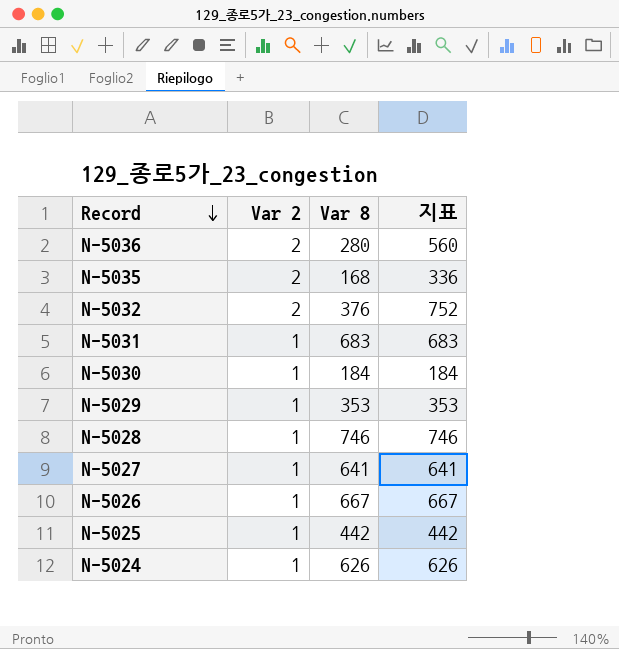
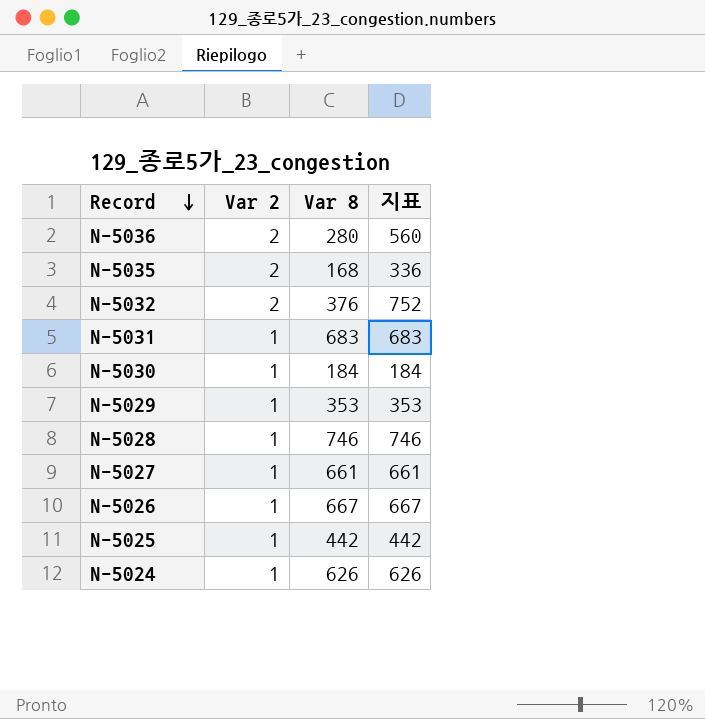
N-5027 | Var 8: 641 -> 661
N-5027 | 지표: 641 -> 661

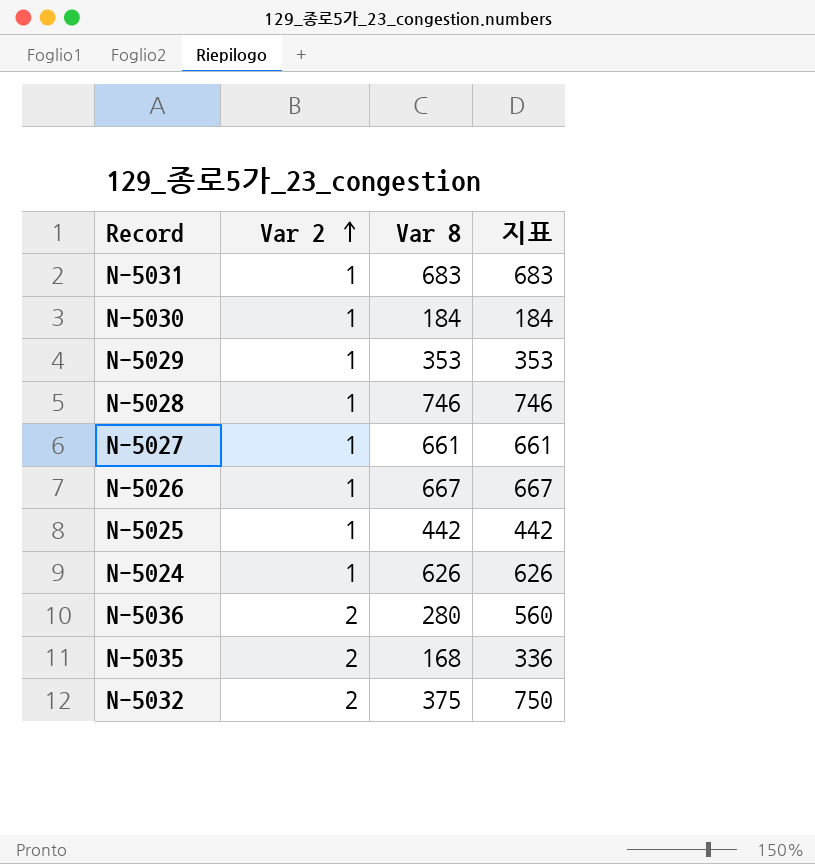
row order: Record descending -> Var 2 ascending
N-5032 | Var 8: 376 -> 375
N-5032 | 지표: 752 -> 750

